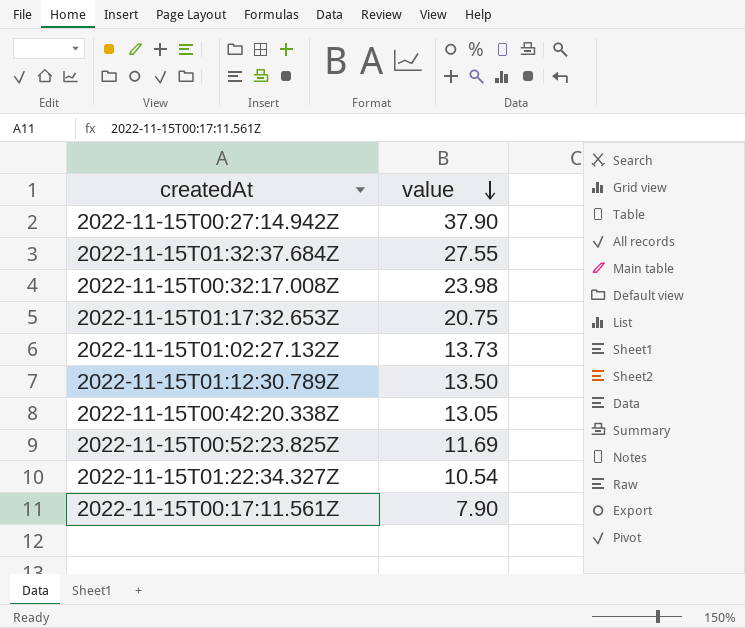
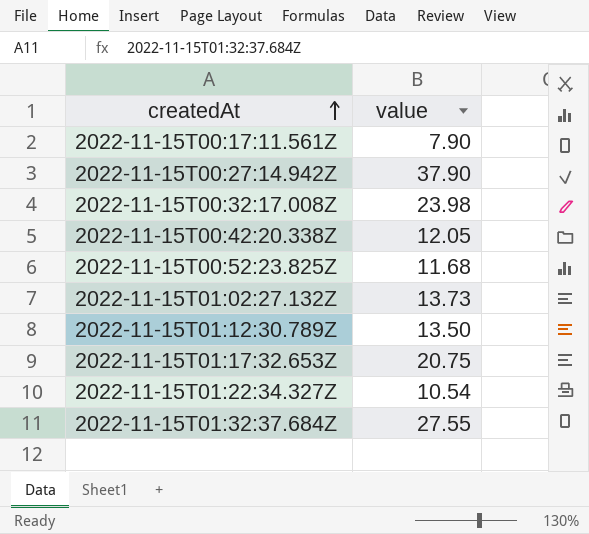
row order: value descending -> createdAt ascending
2022-11-15T00:42:20.338Z | value: 13.05 -> 12.05
2022-11-15T00:52:23.825Z | value: 11.69 -> 11.68

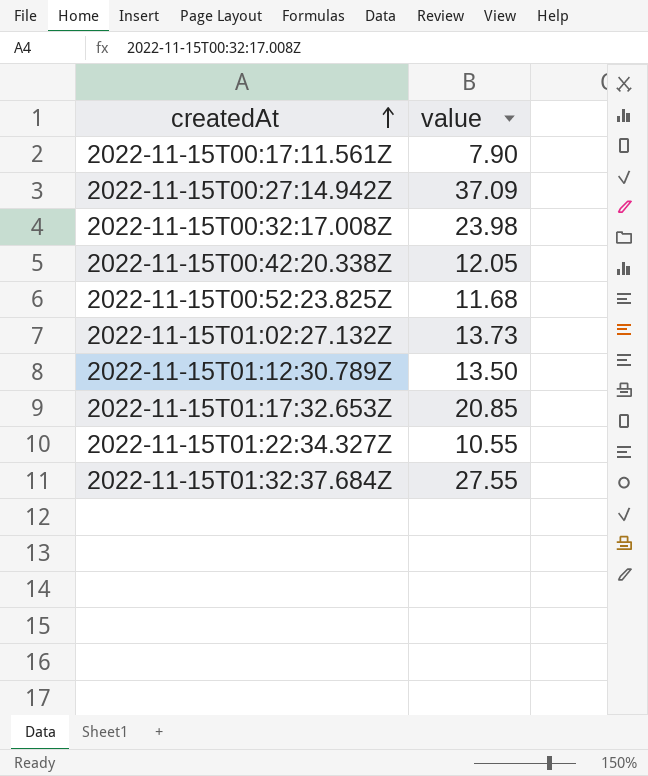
2022-11-15T00:27:14.942Z | value: 37.90 -> 37.09
2022-11-15T01:17:32.653Z | value: 20.75 -> 20.85
2022-11-15T01:22:34.327Z | value: 10.54 -> 10.55

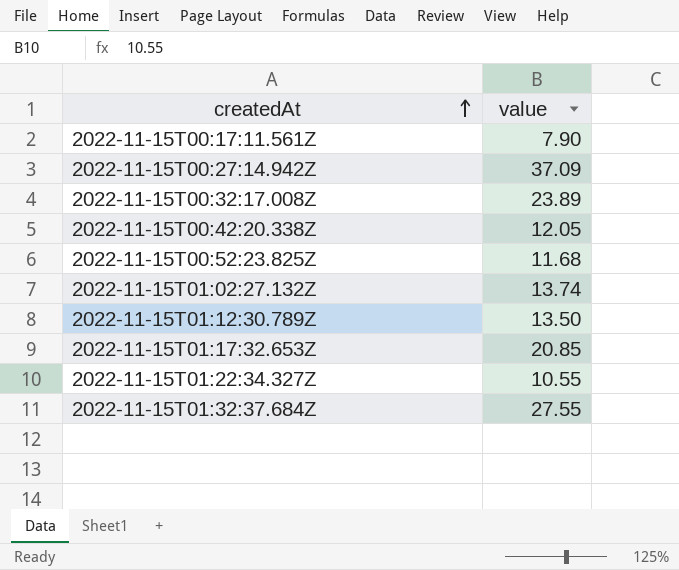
2022-11-15T00:32:17.008Z | value: 23.98 -> 23.89
2022-11-15T01:02:27.132Z | value: 13.73 -> 13.74

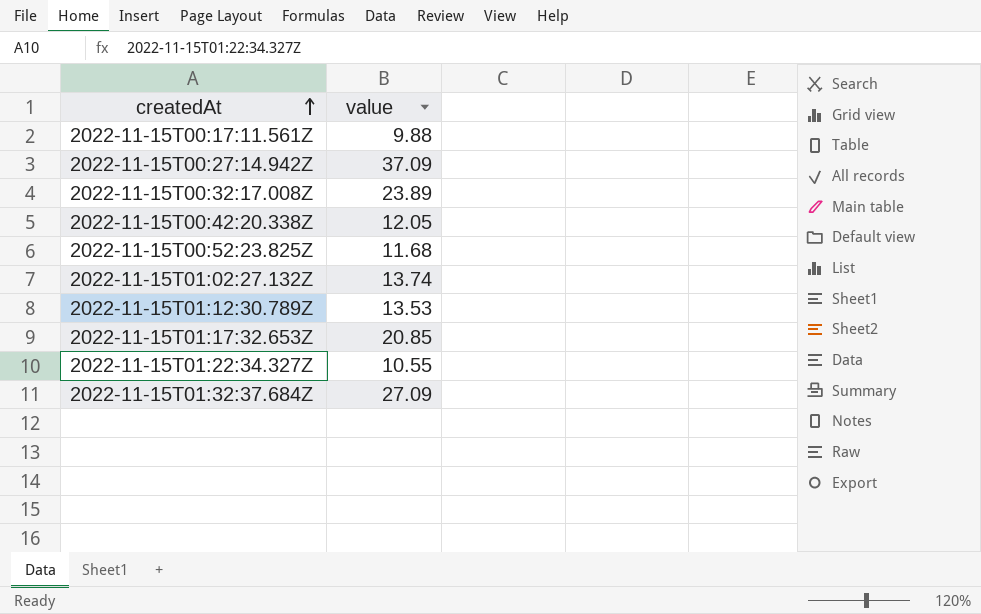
2022-11-15T00:17:11.561Z | value: 7.90 -> 9.88
2022-11-15T01:12:30.789Z | value: 13.50 -> 13.53
2022-11-15T01:32:37.684Z | value: 27.55 -> 27.09

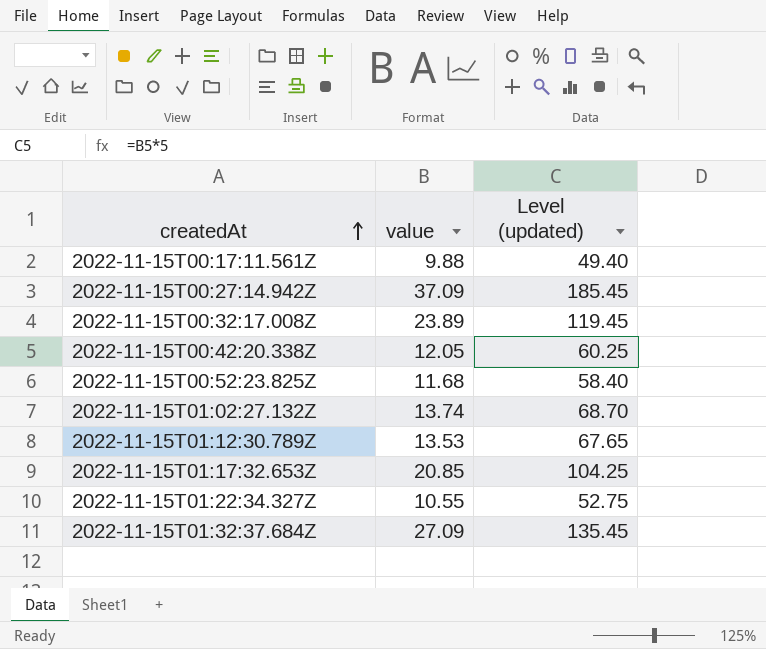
column Level (updated) | formula: none -> [value] * 5

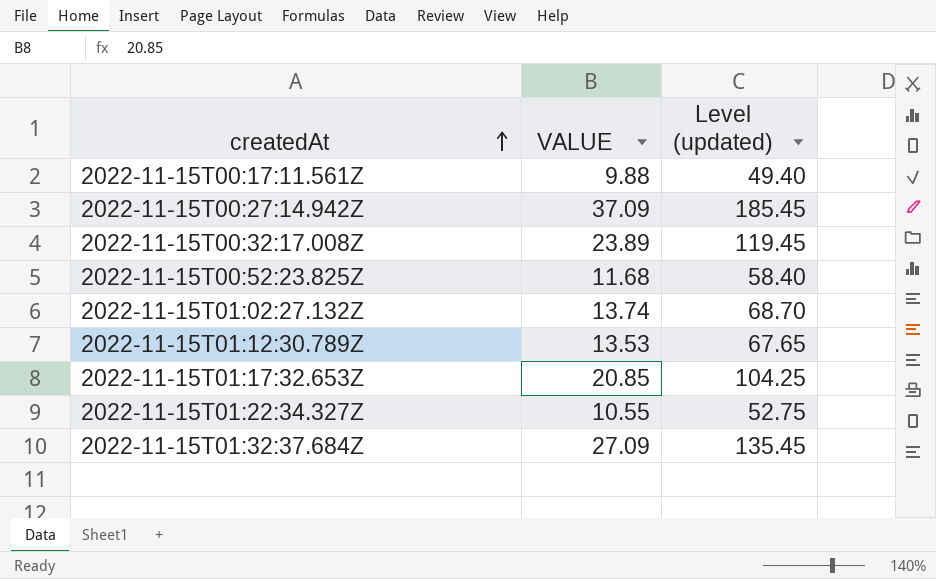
column name: value -> VALUE
row 2022-11-15T00:42:20.338Z: 12.05 | 60.25 -> none

